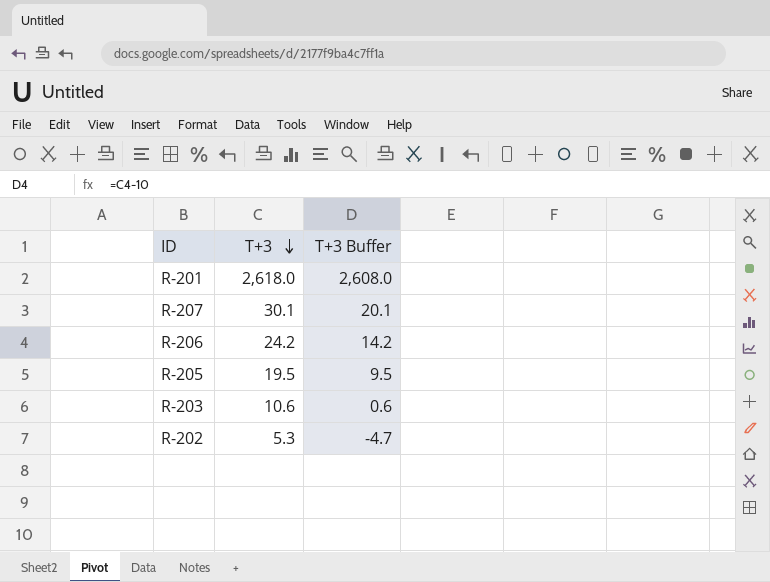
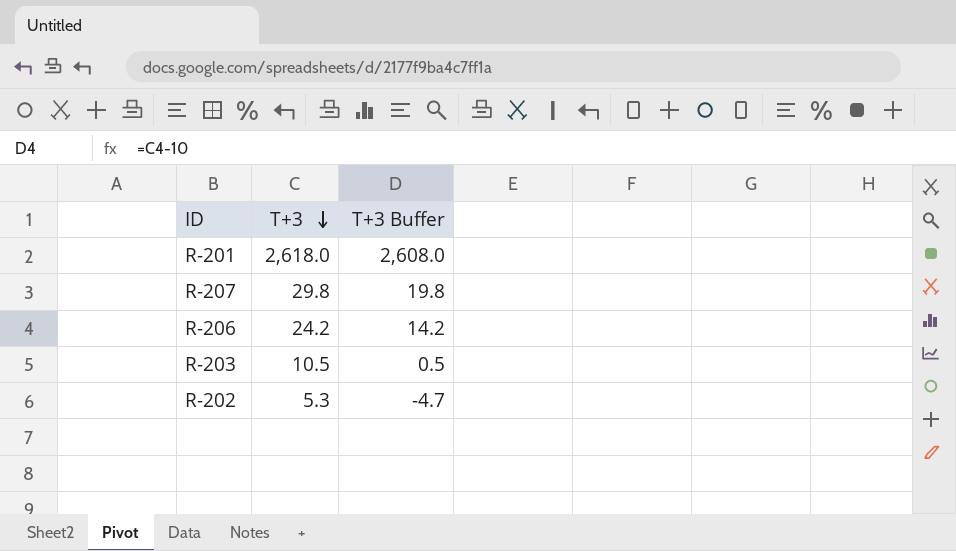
row R-205: 19.5 | 9.5 -> none
R-207 | T+3: 30.1 -> 29.8
R-207 | T+3 Buffer: 20.1 -> 19.8
R-203 | T+3: 10.6 -> 10.5
R-203 | T+3 Buffer: 0.6 -> 0.5

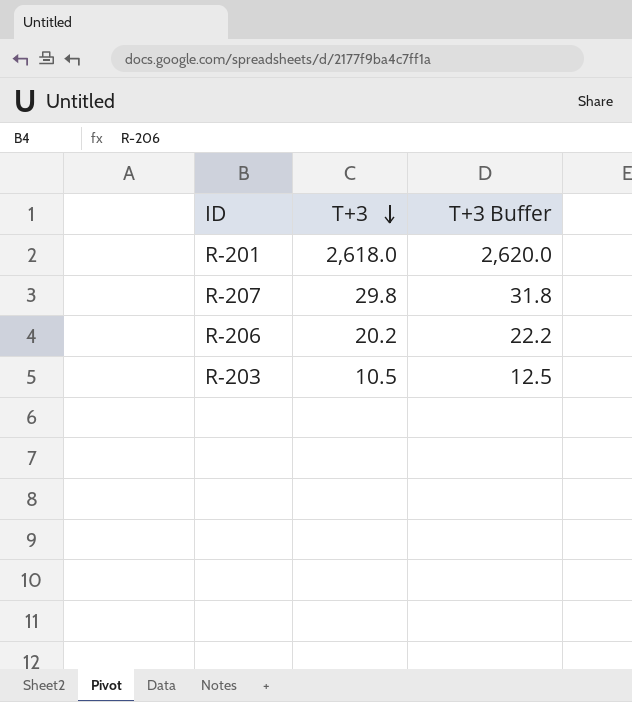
column T+3 Buffer | formula: [T+3] - 10 -> [T+3] + 2
row R-202: 5.3 | -4.7 -> none
R-206 | T+3: 24.2 -> 20.2

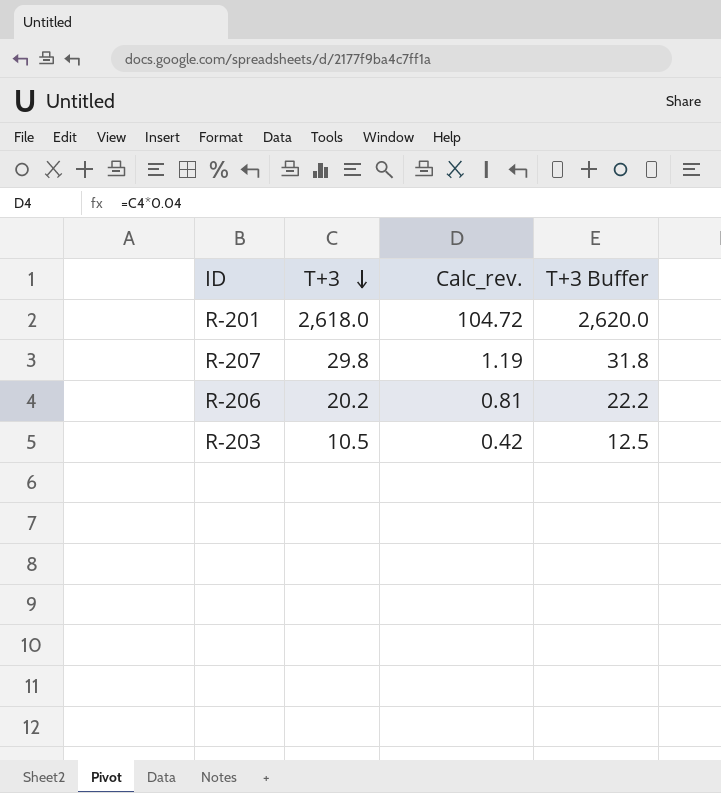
column Calc_rev. | formula: none -> [T+3] * 0.04

